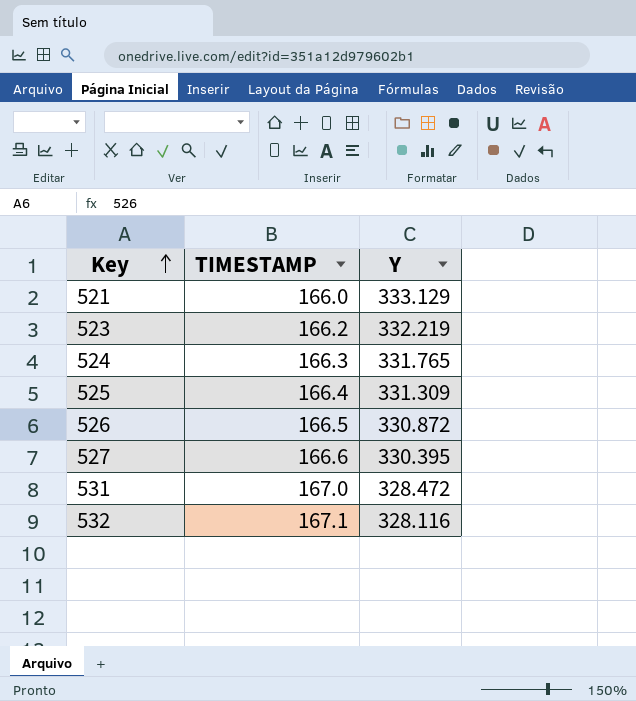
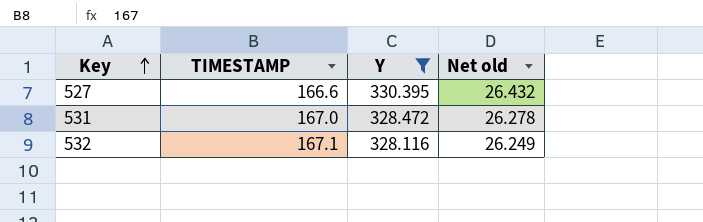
filter: none -> Y <= 330.395
column Net old | formula: none -> [Y] * 0.08

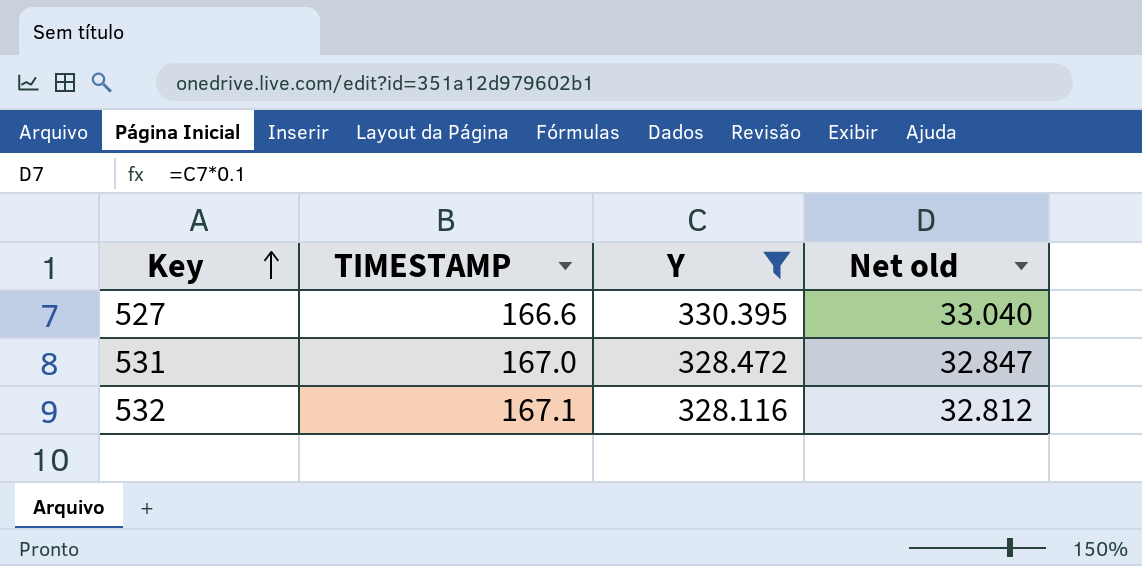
column Net old | formula: [Y] * 0.08 -> [Y] * 0.1

